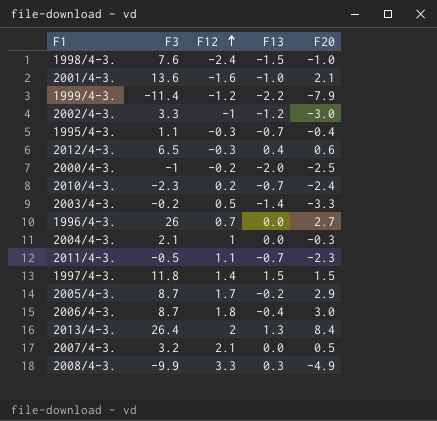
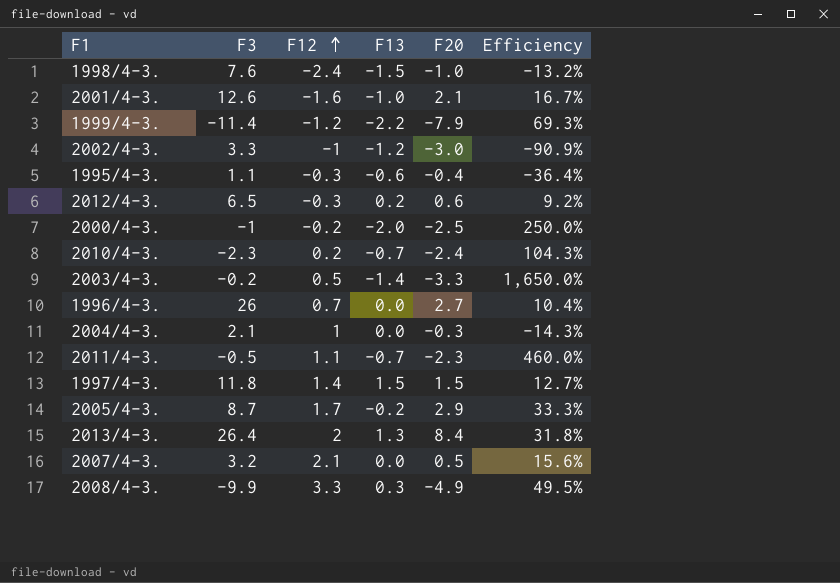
column Efficiency | formula: none -> [F20] / [F3]
row 2006/4-3.: 8.7 | 1.8 | -0.4 | 3.0 -> none
2001/4-3. | F3: 13.6 -> 12.6
1995/4-3. | F13: -0.7 -> -0.6
2012/4-3. | F13: 0.4 -> 0.2

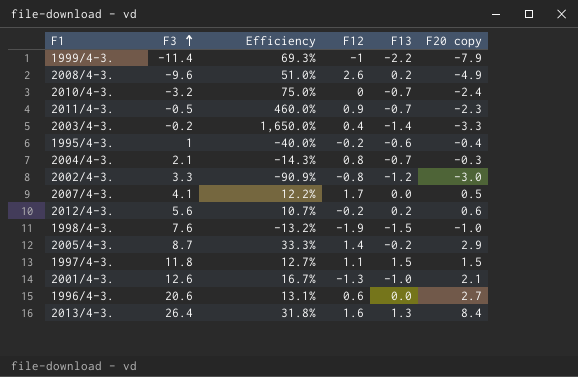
row order: F12 ascending -> F3 ascending
column Efficiency | position: 6 -> 3
column name: F20 -> F20 copy
row 2000/4-3.: -1 | -0.2 | -2.0 | -2.5 | 250.0% -> none
1999/4-3. | F12: -1.2 -> -1
2008/4-3. | F3: -9.9 -> -9.6
2008/4-3. | Efficiency: 49.5% -> 51.0%
2008/4-3. | F12: 3.3 -> 2.6
2008/4-3. | F13: 0.3 -> 0.2
2010/4-3. | F3: -2.3 -> -3.2
2010/4-3. | Efficiency: 104.3% -> 75.0%
2010/4-3. | F12: 0.2 -> 0
2011/4-3. | F12: 1.1 -> 0.9
2003/4-3. | F12: 0.5 -> 0.4
1995/4-3. | F3: 1.1 -> 1
1995/4-3. | Efficiency: -36.4% -> -40.0%
1995/4-3. | F12: -0.3 -> -0.2
2004/4-3. | F12: 1 -> 0.8
2004/4-3. | F13: 0.0 -> -0.7
2002/4-3. | F12: -1 -> -0.8
2007/4-3. | F3: 3.2 -> 4.1
2007/4-3. | Efficiency: 15.6% -> 12.2%
2007/4-3. | F12: 2.1 -> 1.7
2012/4-3. | F3: 6.5 -> 5.6
2012/4-3. | Efficiency: 9.2% -> 10.7%
2012/4-3. | F12: -0.3 -> -0.2
1998/4-3. | F12: -2.4 -> -1.9
2005/4-3. | F12: 1.7 -> 1.4
1997/4-3. | F12: 1.4 -> 1.1
2001/4-3. | F12: -1.6 -> -1.3
1996/4-3. | F3: 26 -> 20.6
1996/4-3. | Efficiency: 10.4% -> 13.1%
1996/4-3. | F12: 0.7 -> 0.6
2013/4-3. | F12: 2 -> 1.6

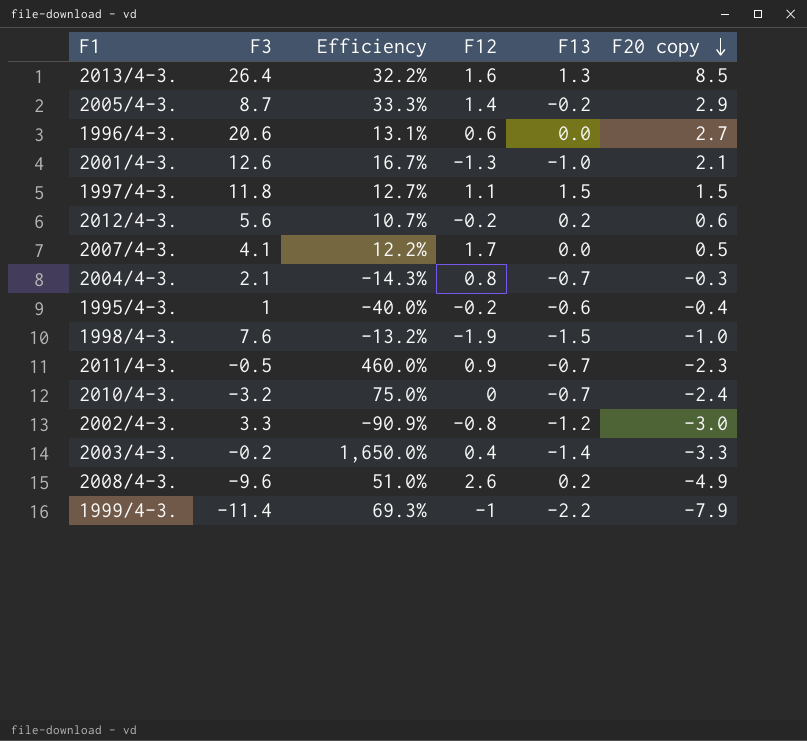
row order: F3 ascending -> F20 copy descending
2013/4-3. | Efficiency: 31.8% -> 32.2%
2013/4-3. | F20 copy: 8.4 -> 8.5

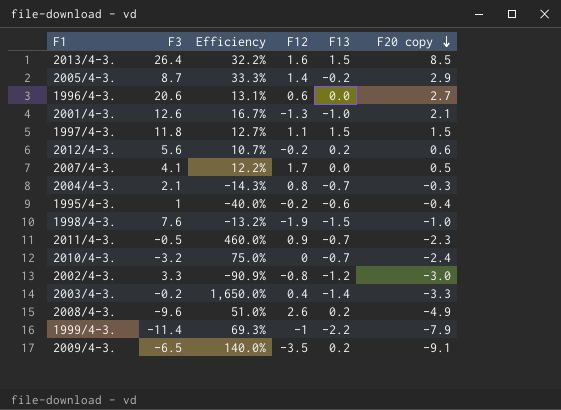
2013/4-3. | F13: 1.3 -> 1.5
row 2009/4-3.: none -> -6.5 | 140.0% | -3.5 | 0.2 | -9.1

